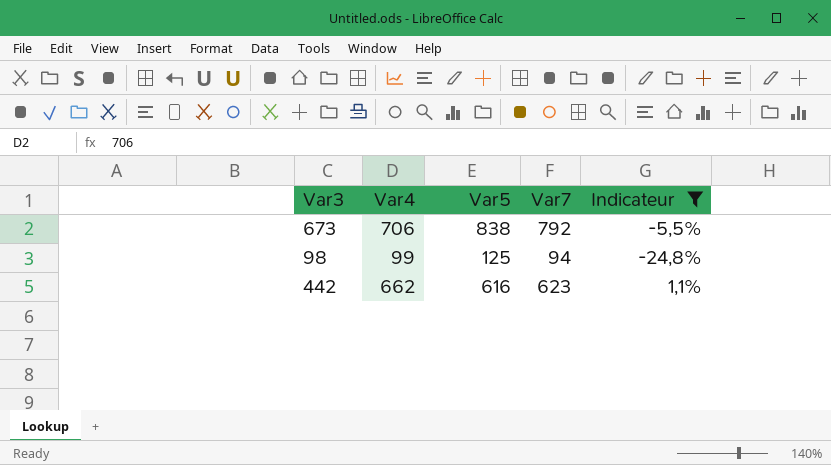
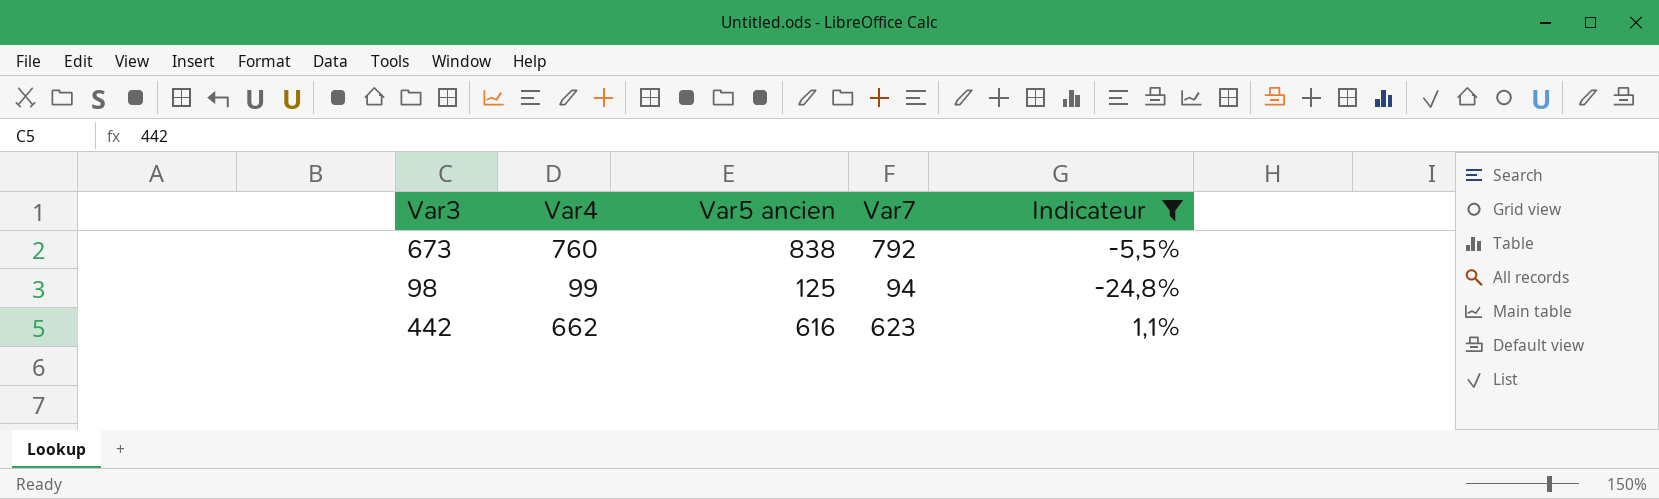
column name: Var5 -> Var5 ancien
673 | Var4: 706 -> 760

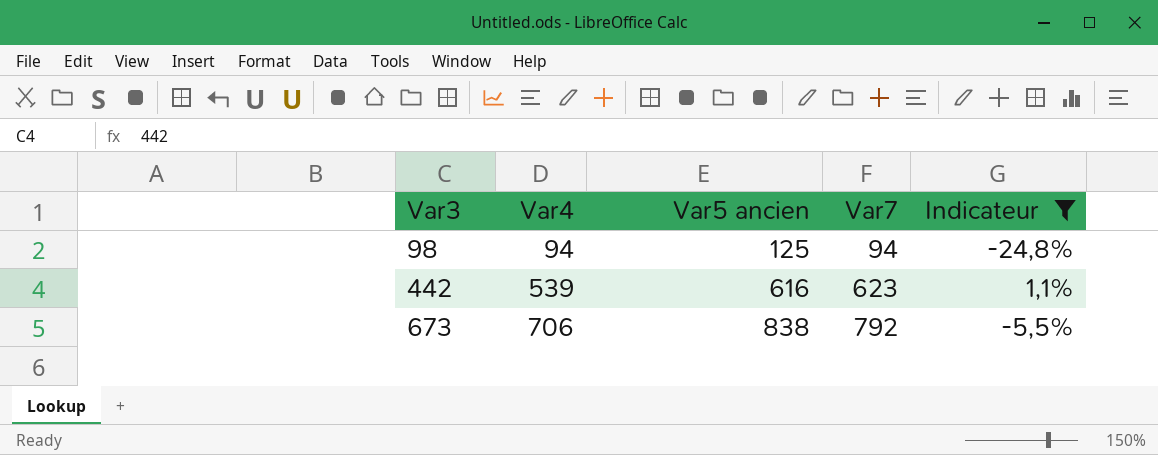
row order: none -> Var3 ascending
98 | Var4: 99 -> 94
442 | Var4: 662 -> 539
673 | Var4: 760 -> 706

